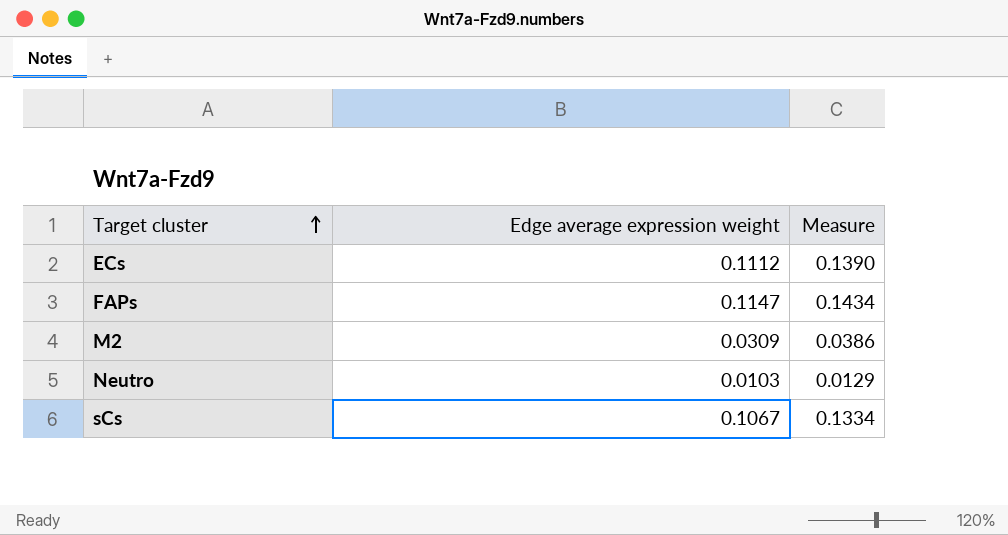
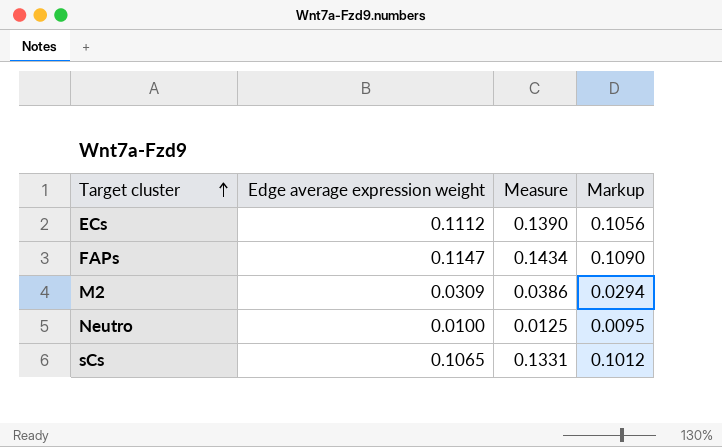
column Markup | formula: none -> [Edge average expression weight] * 0.95
Neutro | Edge average expression weight: 0.0103 -> 0.0100
Neutro | Measure: 0.0129 -> 0.0125
sCs | Edge average expression weight: 0.1067 -> 0.1065
sCs | Measure: 0.1334 -> 0.1331

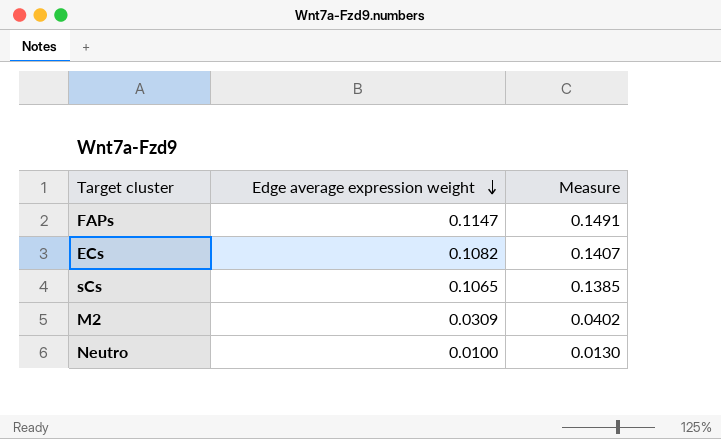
row order: Target cluster ascending -> Edge average expression weight descending
column Markup | formula: [Edge average expression weight] * 0.95 -> none
column Measure | formula: [Edge average expression weight] * 1.25 -> [Edge average expression weight] * 1.3
ECs | Edge average expression weight: 0.1112 -> 0.1082

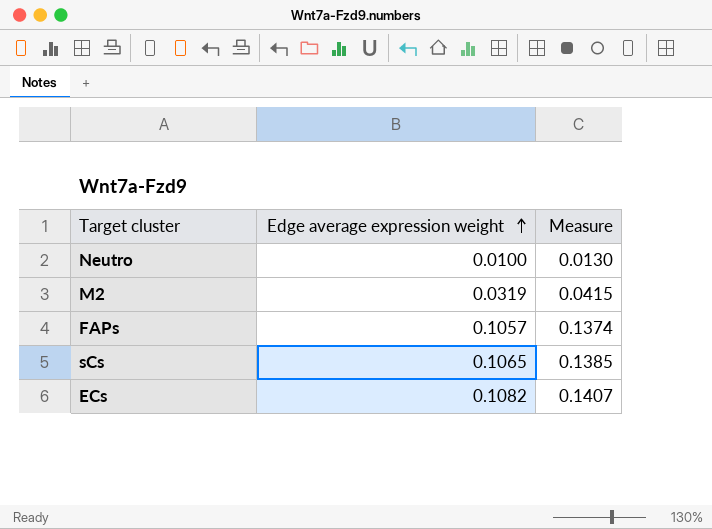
row order: Edge average expression weight descending -> Edge average expression weight ascending
M2 | Edge average expression weight: 0.0309 -> 0.0319
M2 | Measure: 0.0402 -> 0.0415
FAPs | Edge average expression weight: 0.1147 -> 0.1057
FAPs | Measure: 0.1491 -> 0.1374

